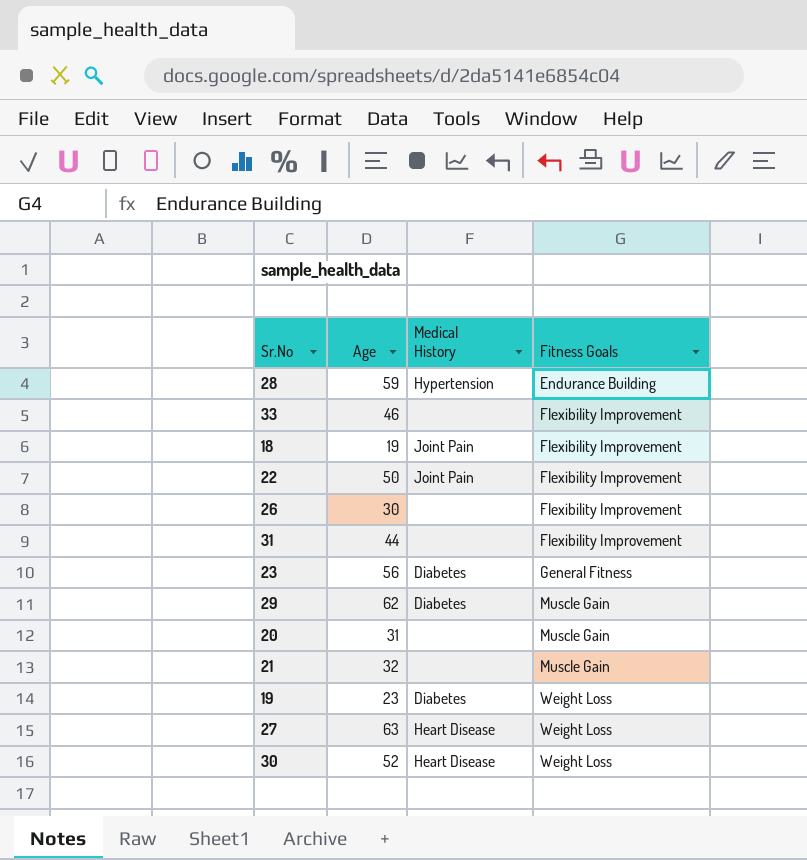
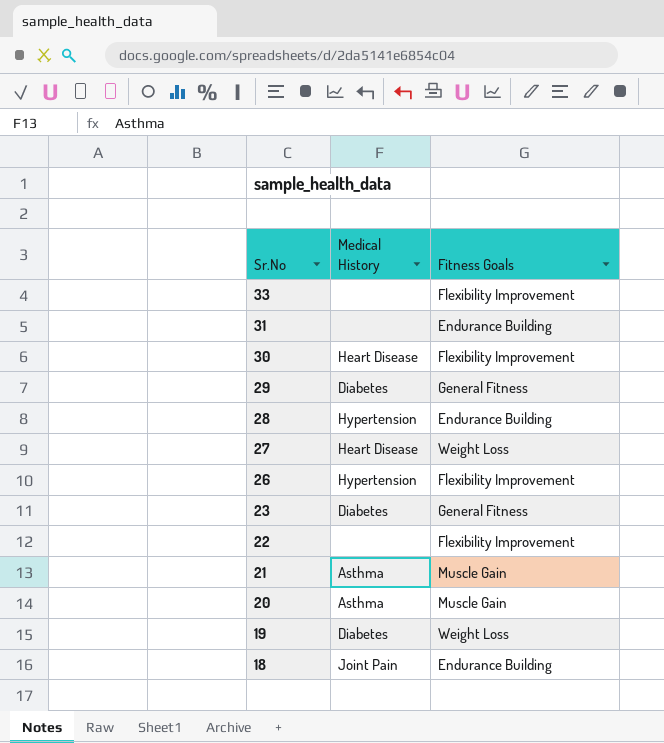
row order: Fitness Goals ascending -> Sr.No descending
column Age | position: 2 -> none
31 | Fitness Goals: Flexibility Improvement -> Endurance Building
30 | Fitness Goals: Weight Loss -> Flexibility Improvement
29 | Fitness Goals: Muscle Gain -> General Fitness
26 | Medical History: none -> Hypertension
22 | Medical History: Joint Pain -> none
21 | Medical History: none -> Asthma
20 | Medical History: none -> Asthma
18 | Fitness Goals: Flexibility Improvement -> Endurance Building

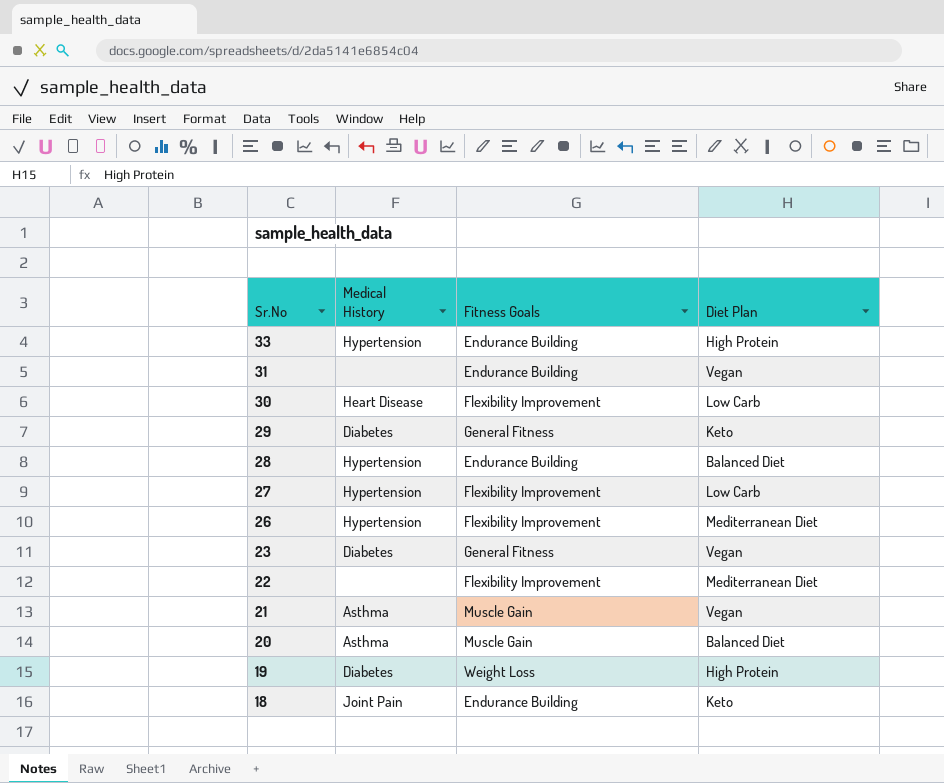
column Diet Plan | position: none -> 4
33 | Medical History: none -> Hypertension
33 | Fitness Goals: Flexibility Improvement -> Endurance Building
27 | Medical History: Heart Disease -> Hypertension
27 | Fitness Goals: Weight Loss -> Flexibility Improvement

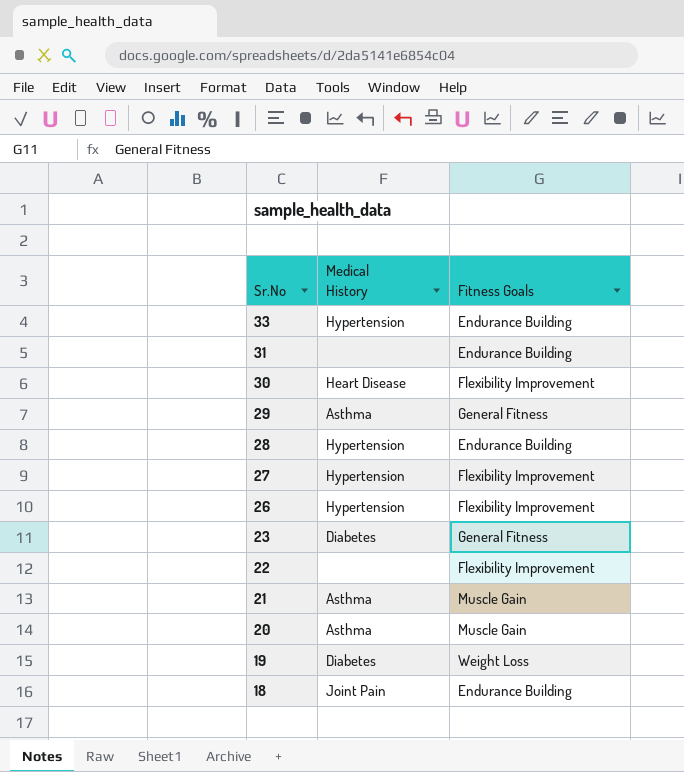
column Diet Plan | position: 4 -> none
29 | Medical History: Diabetes -> Asthma

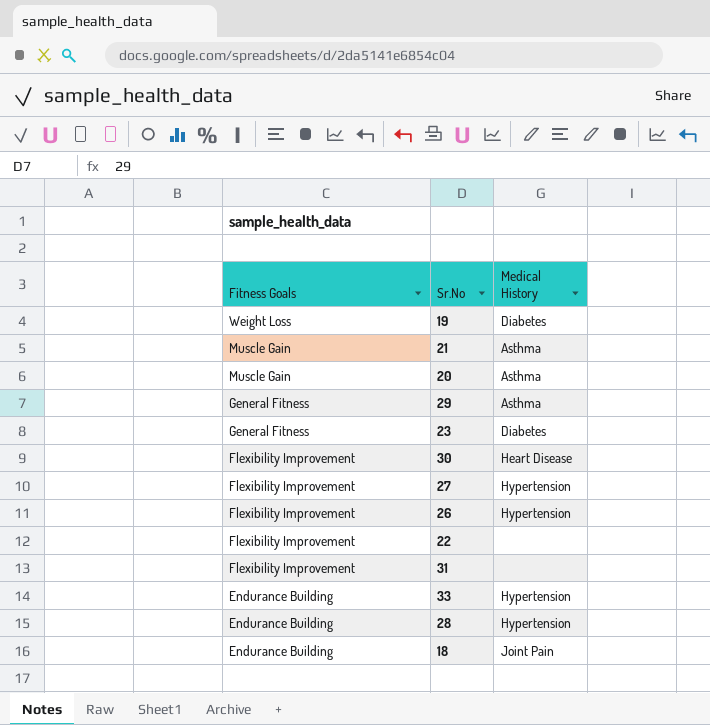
row order: Sr.No descending -> Fitness Goals descending
column Fitness Goals | position: 3 -> 1
31 | Fitness Goals: Endurance Building -> Flexibility Improvement

